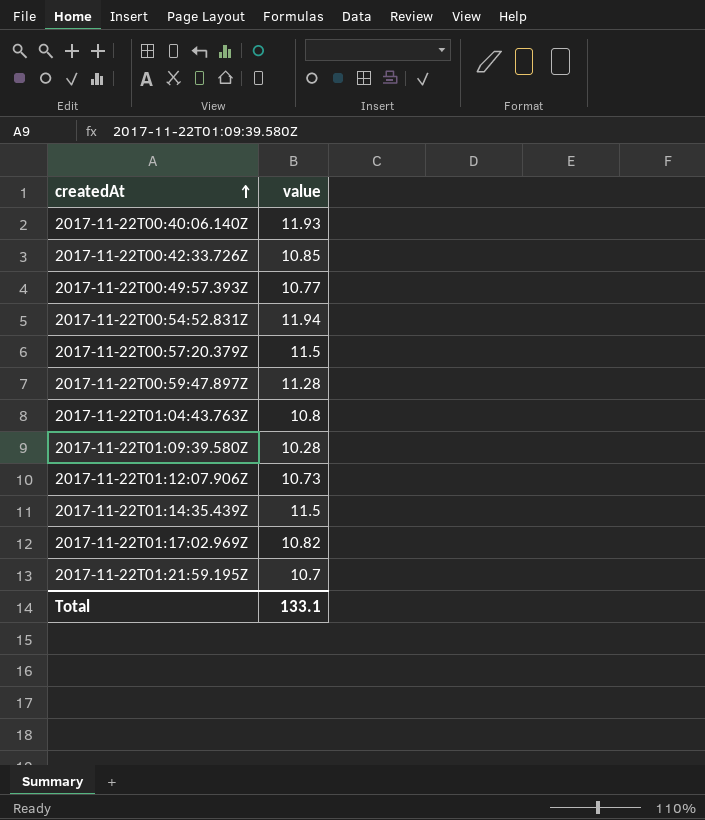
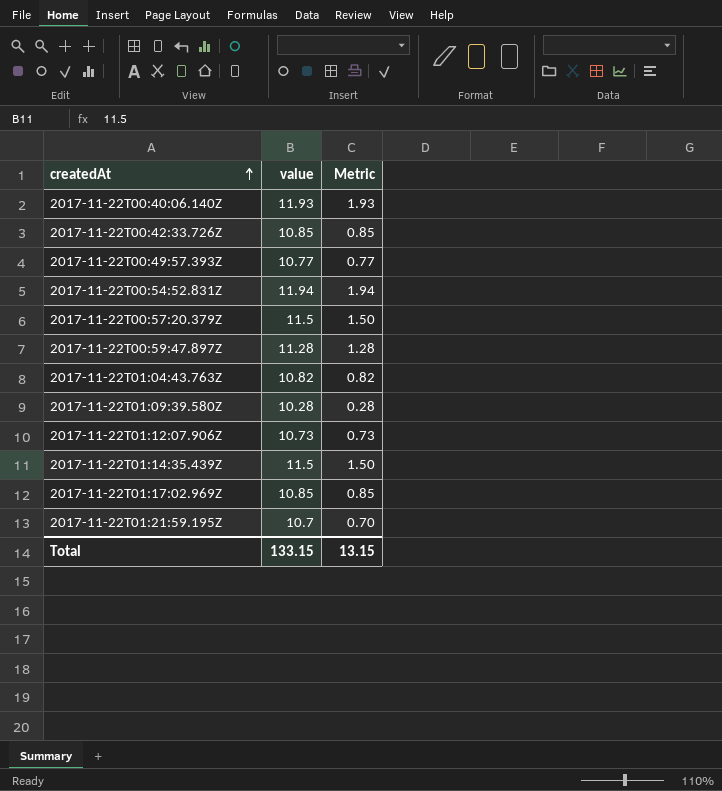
column Metric | formula: none -> [value] - 10
2017-11-22T01:04:43.763Z | value: 10.8 -> 10.82
2017-11-22T01:17:02.969Z | value: 10.82 -> 10.85
Total | value: 133.1 -> 133.15

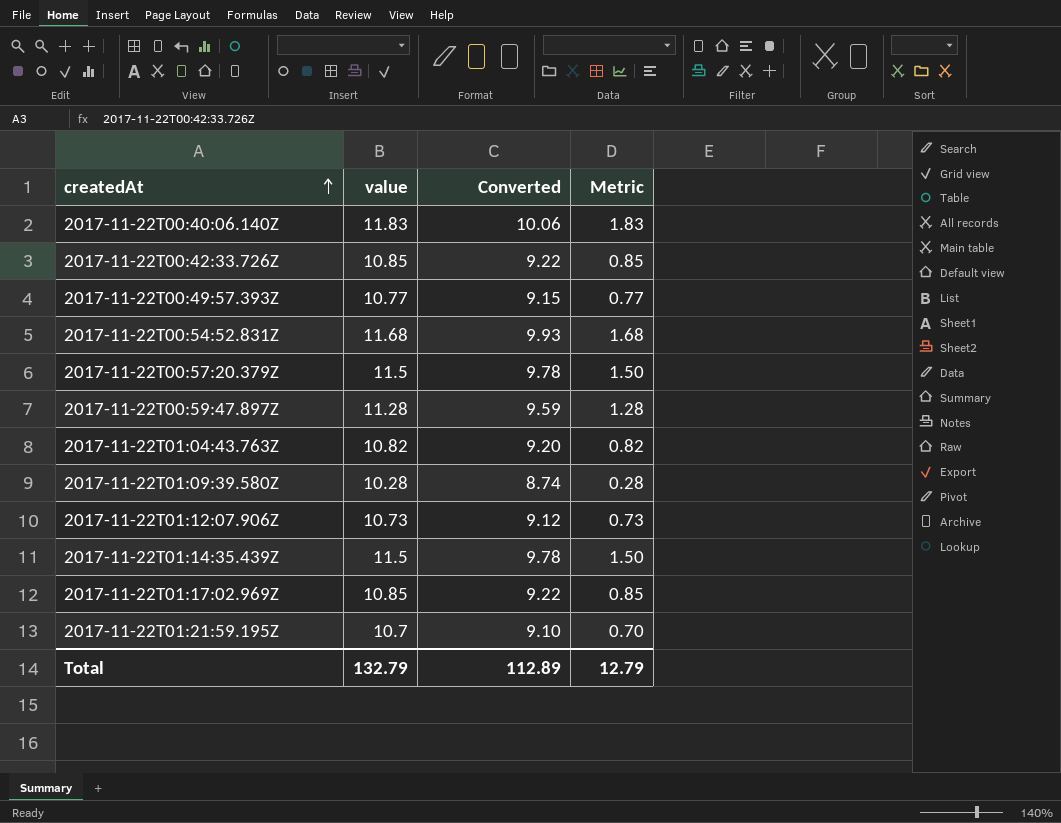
column Converted | formula: none -> [value] * 0.85
2017-11-22T00:40:06.140Z | value: 11.93 -> 11.83
2017-11-22T00:40:06.140Z | Metric: 1.93 -> 1.83
2017-11-22T00:54:52.831Z | value: 11.94 -> 11.68
2017-11-22T00:54:52.831Z | Metric: 1.94 -> 1.68
Total | value: 133.15 -> 132.79
Total | Metric: 13.15 -> 12.79

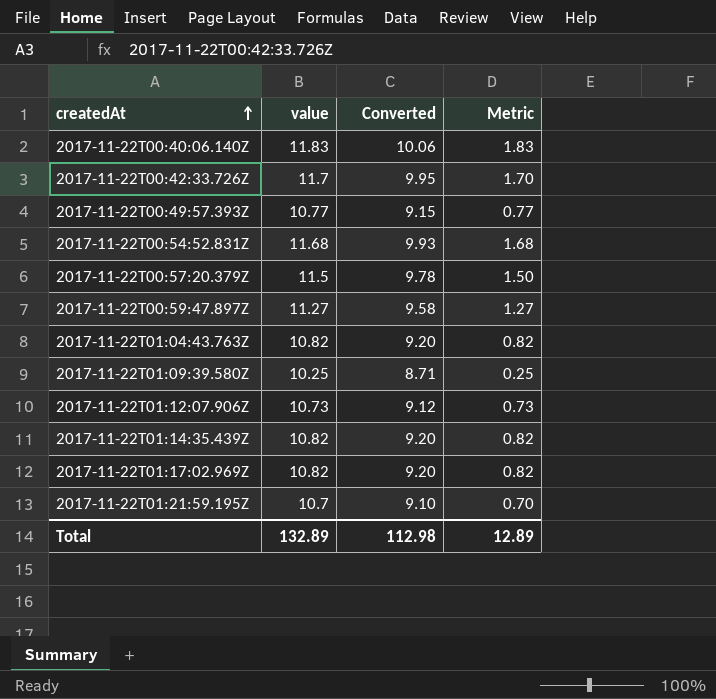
2017-11-22T00:42:33.726Z | value: 10.85 -> 11.7
2017-11-22T00:42:33.726Z | Converted: 9.22 -> 9.95
2017-11-22T00:42:33.726Z | Metric: 0.85 -> 1.70
2017-11-22T00:59:47.897Z | value: 11.28 -> 11.27
2017-11-22T00:59:47.897Z | Converted: 9.59 -> 9.58
2017-11-22T00:59:47.897Z | Metric: 1.28 -> 1.27
2017-11-22T01:09:39.580Z | value: 10.28 -> 10.25
2017-11-22T01:09:39.580Z | Converted: 8.74 -> 8.71
2017-11-22T01:09:39.580Z | Metric: 0.28 -> 0.25
2017-11-22T01:14:35.439Z | value: 11.5 -> 10.82
2017-11-22T01:14:35.439Z | Converted: 9.78 -> 9.20
2017-11-22T01:14:35.439Z | Metric: 1.50 -> 0.82
2017-11-22T01:17:02.969Z | value: 10.85 -> 10.82
2017-11-22T01:17:02.969Z | Converted: 9.22 -> 9.20
2017-11-22T01:17:02.969Z | Metric: 0.85 -> 0.82
Total | value: 132.79 -> 132.89
Total | Converted: 112.89 -> 112.98
Total | Metric: 12.79 -> 12.89

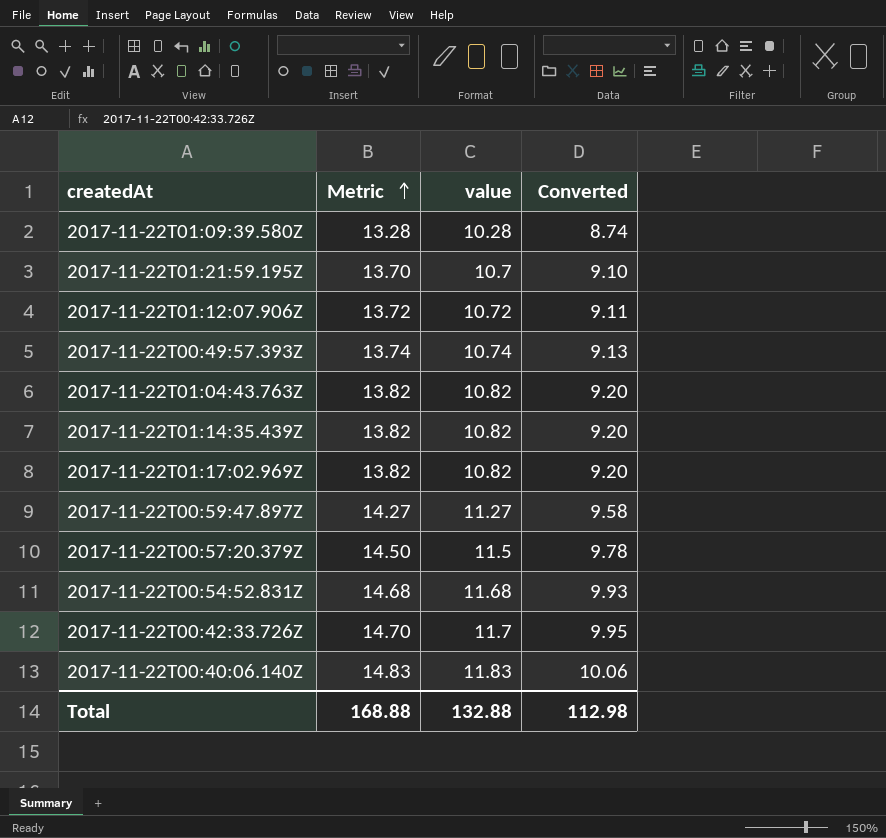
row order: createdAt ascending -> Metric ascending
column Metric | formula: [value] - 10 -> [value] + 3
column Metric | position: 4 -> 2
2017-11-22T01:09:39.580Z | value: 10.25 -> 10.28
2017-11-22T01:09:39.580Z | Converted: 8.71 -> 8.74
2017-11-22T01:12:07.906Z | value: 10.73 -> 10.72
2017-11-22T01:12:07.906Z | Converted: 9.12 -> 9.11
2017-11-22T00:49:57.393Z | value: 10.77 -> 10.74
2017-11-22T00:49:57.393Z | Converted: 9.15 -> 9.13
Total | Metric: 12.89 -> 168.88
Total | value: 132.89 -> 132.88

